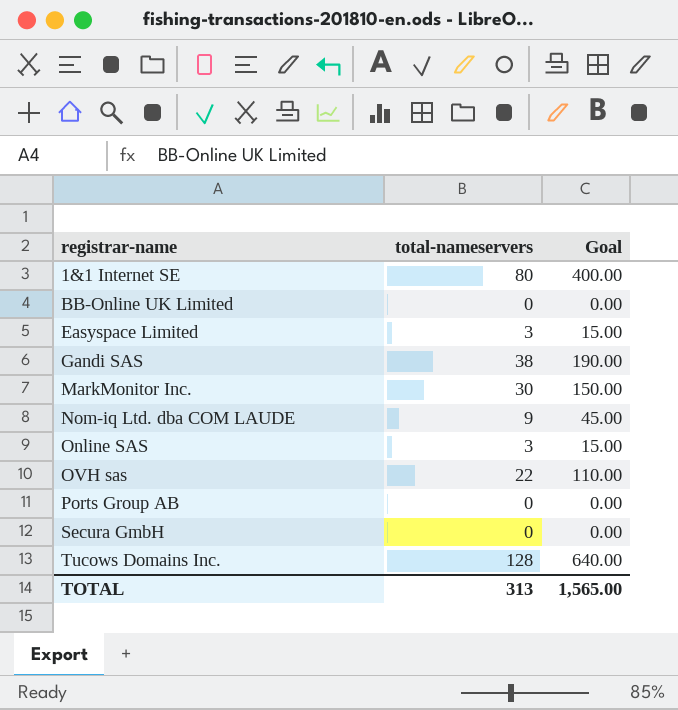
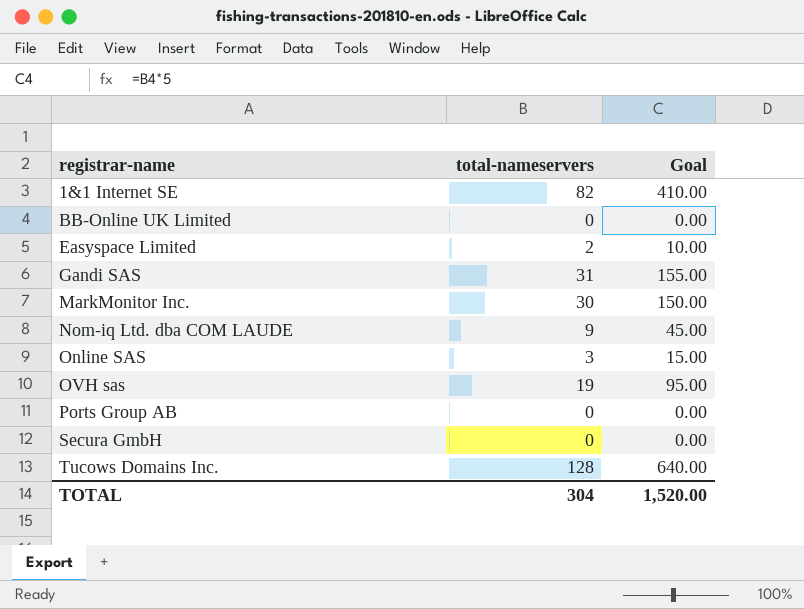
1&1 Internet SE | total-nameservers: 80 -> 82
1&1 Internet SE | Goal: 400.00 -> 410.00
Easyspace Limited | total-nameservers: 3 -> 2
Easyspace Limited | Goal: 15.00 -> 10.00
Gandi SAS | total-nameservers: 38 -> 31
Gandi SAS | Goal: 190.00 -> 155.00
OVH sas | total-nameservers: 22 -> 19
OVH sas | Goal: 110.00 -> 95.00
TOTAL | total-nameservers: 313 -> 304
TOTAL | Goal: 1,565.00 -> 1,520.00

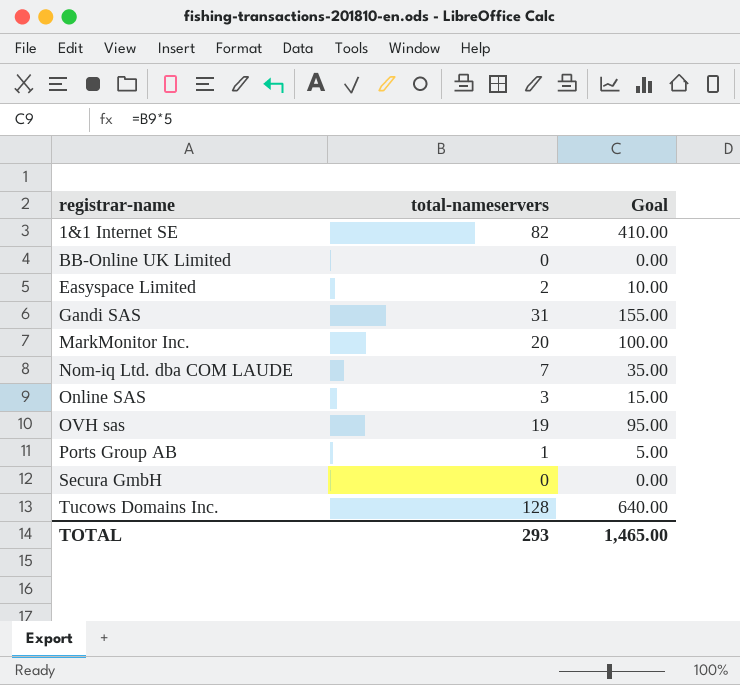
MarkMonitor Inc. | total-nameservers: 30 -> 20
MarkMonitor Inc. | Goal: 150.00 -> 100.00
Nom-iq Ltd. dba COM LAUDE | total-nameservers: 9 -> 7
Nom-iq Ltd. dba COM LAUDE | Goal: 45.00 -> 35.00
Ports Group AB | total-nameservers: 0 -> 1
Ports Group AB | Goal: 0.00 -> 5.00
TOTAL | total-nameservers: 304 -> 293
TOTAL | Goal: 1,520.00 -> 1,465.00

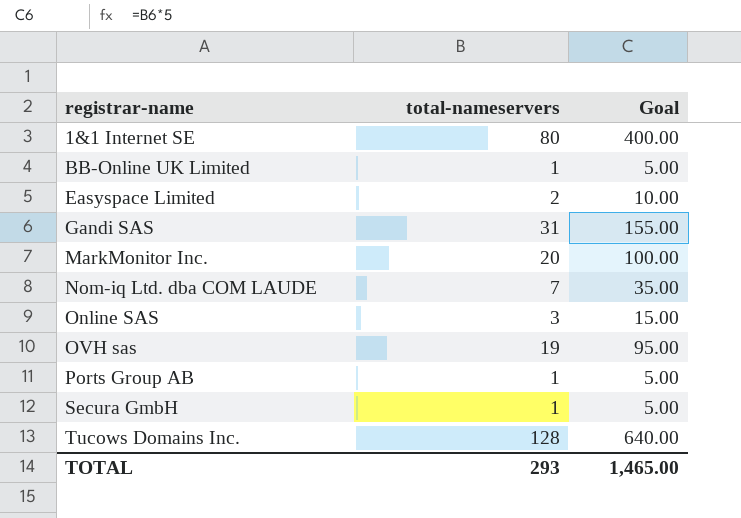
1&1 Internet SE | total-nameservers: 82 -> 80
1&1 Internet SE | Goal: 410.00 -> 400.00
BB-Online UK Limited | total-nameservers: 0 -> 1
BB-Online UK Limited | Goal: 0.00 -> 5.00
Secura GmbH | total-nameservers: 0 -> 1
Secura GmbH | Goal: 0.00 -> 5.00

